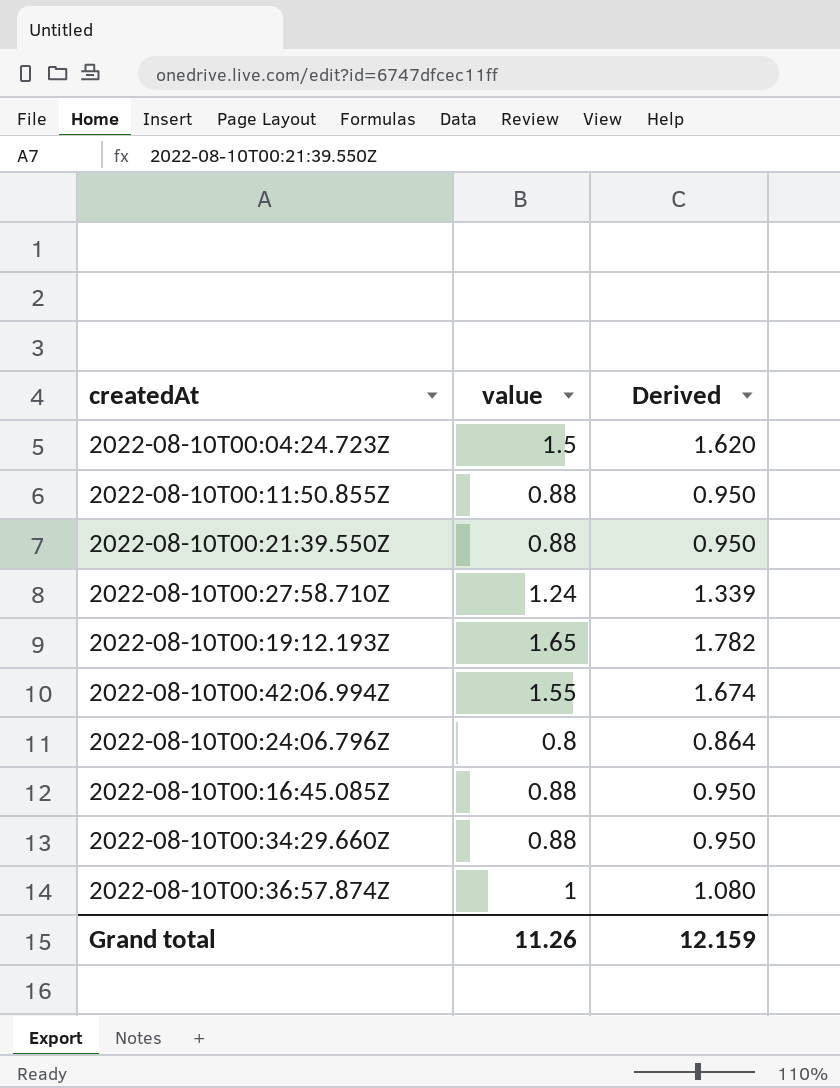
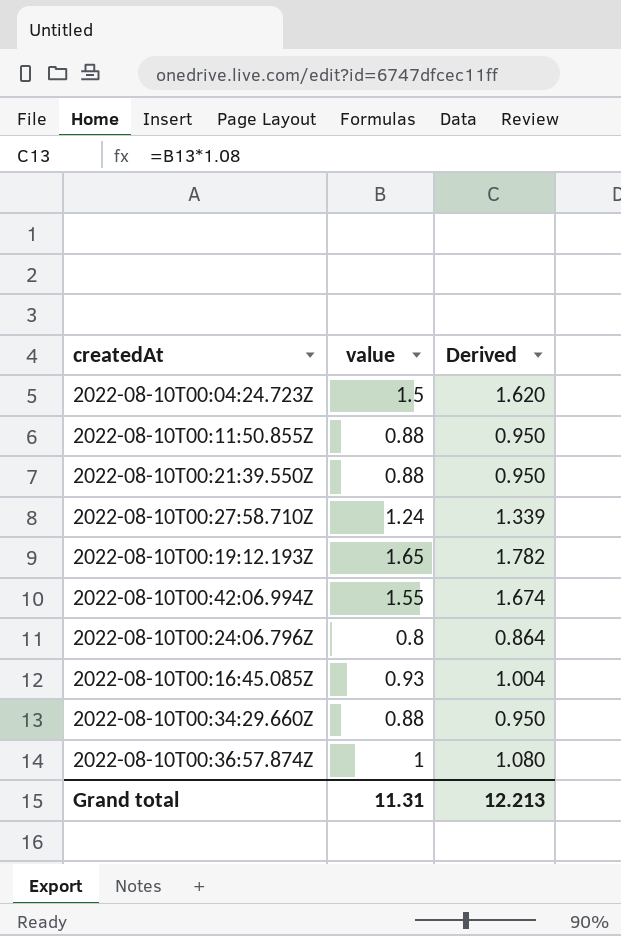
2022-08-10T00:16:45.085Z | value: 0.88 -> 0.93
2022-08-10T00:16:45.085Z | Derived: 0.950 -> 1.004
Grand total | value: 11.26 -> 11.31
Grand total | Derived: 12.159 -> 12.213

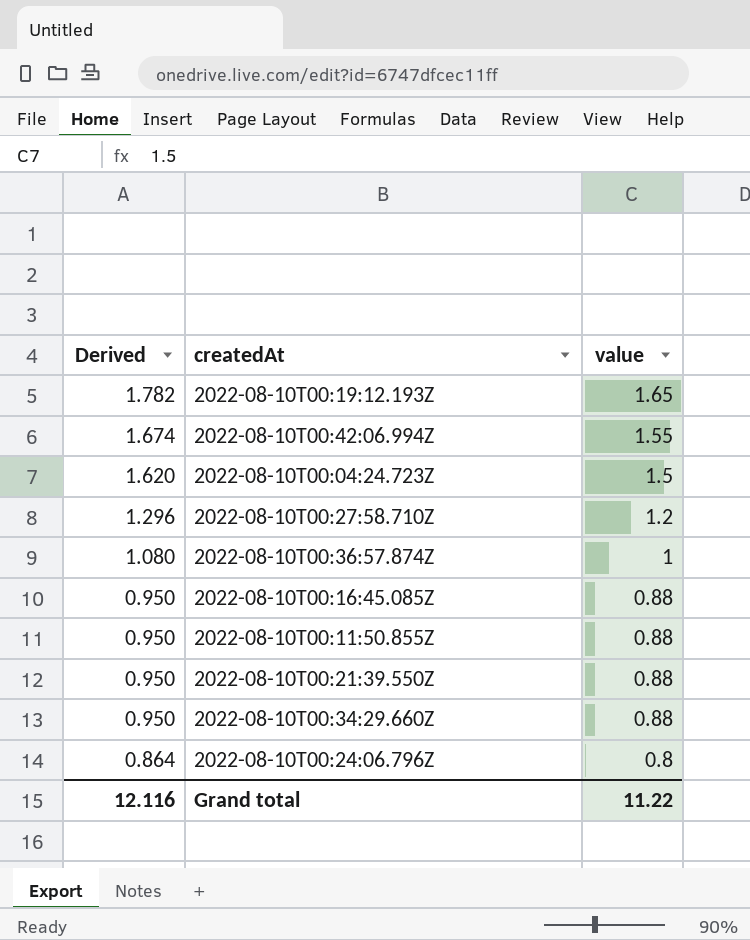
row order: none -> Derived descending
column Derived | position: 3 -> 1
2022-08-10T00:27:58.710Z | Derived: 1.339 -> 1.296
2022-08-10T00:27:58.710Z | value: 1.24 -> 1.2
2022-08-10T00:16:45.085Z | Derived: 1.004 -> 0.950
2022-08-10T00:16:45.085Z | value: 0.93 -> 0.88
Grand total | Derived: 12.213 -> 12.116
Grand total | value: 11.31 -> 11.22

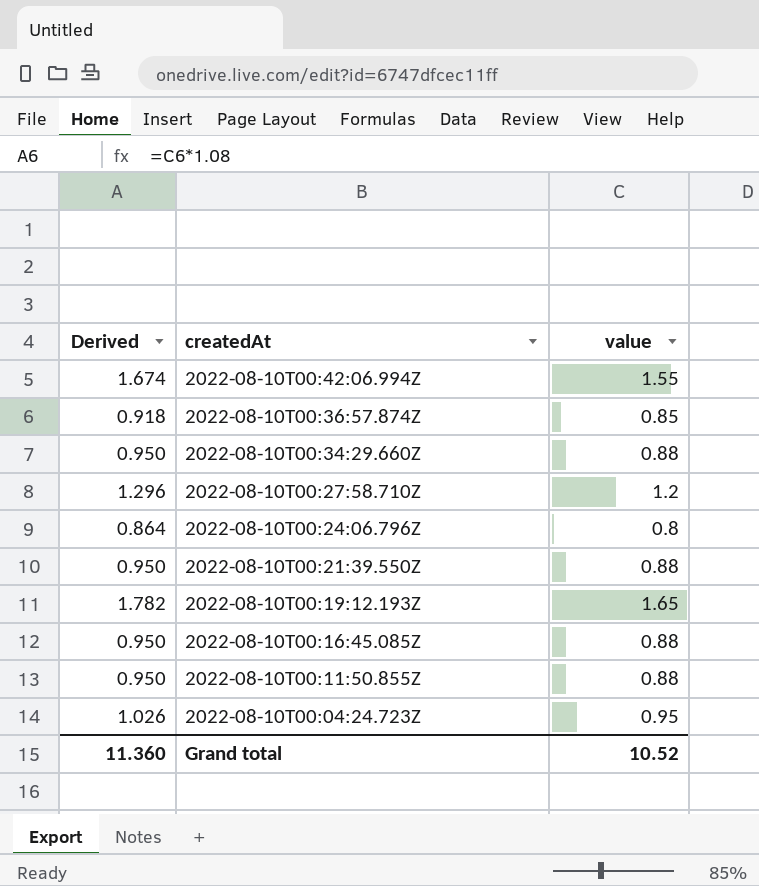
row order: Derived descending -> createdAt descending
2022-08-10T00:36:57.874Z | Derived: 1.080 -> 0.918
2022-08-10T00:36:57.874Z | value: 1 -> 0.85
2022-08-10T00:04:24.723Z | Derived: 1.620 -> 1.026
2022-08-10T00:04:24.723Z | value: 1.5 -> 0.95
Grand total | Derived: 12.116 -> 11.360
Grand total | value: 11.22 -> 10.52

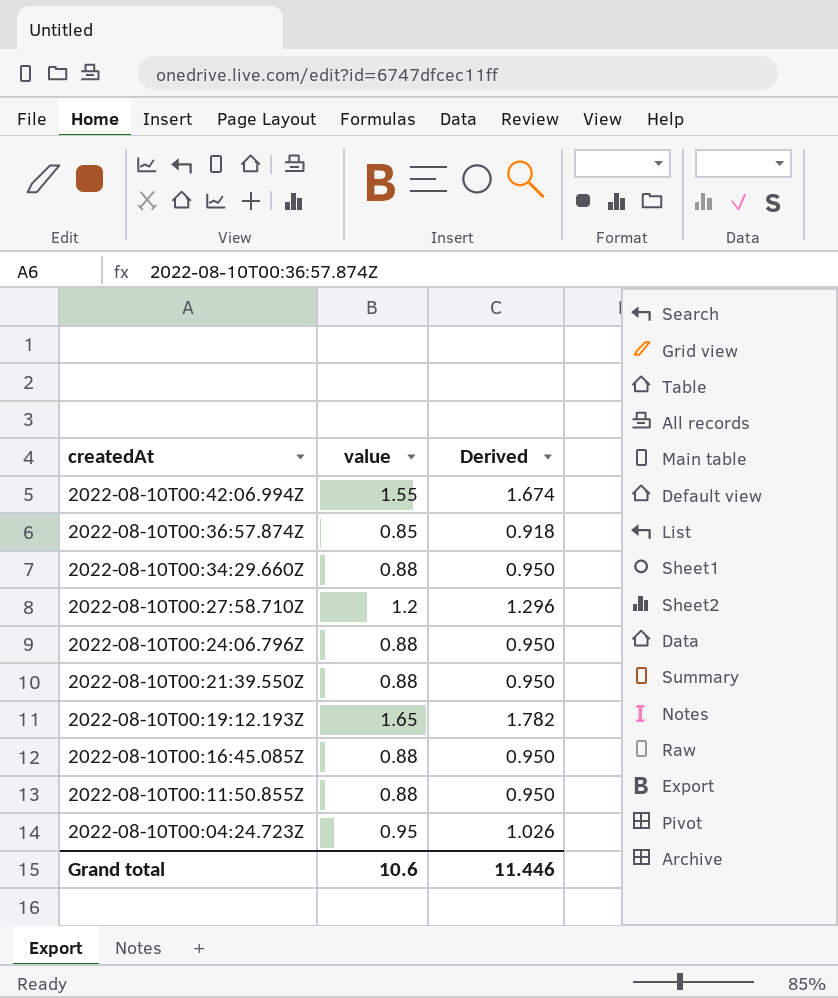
column Derived | position: 1 -> 3
2022-08-10T00:24:06.796Z | value: 0.8 -> 0.88
2022-08-10T00:24:06.796Z | Derived: 0.864 -> 0.950
Grand total | value: 10.52 -> 10.6
Grand total | Derived: 11.360 -> 11.446

